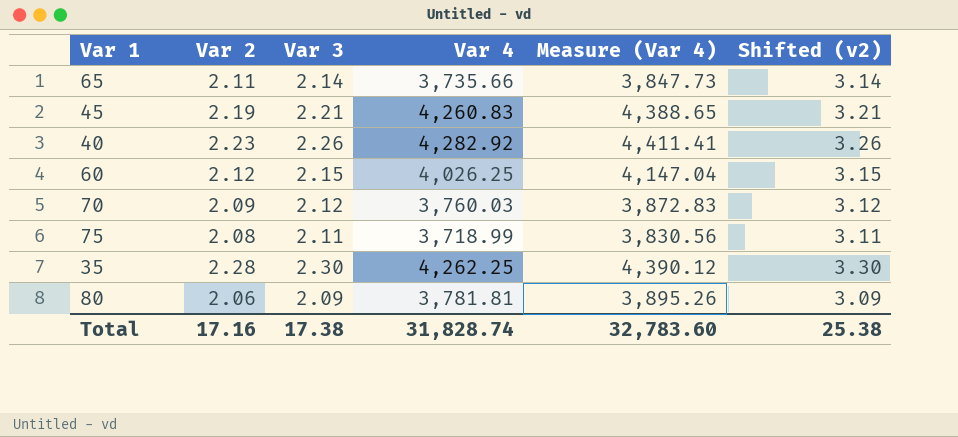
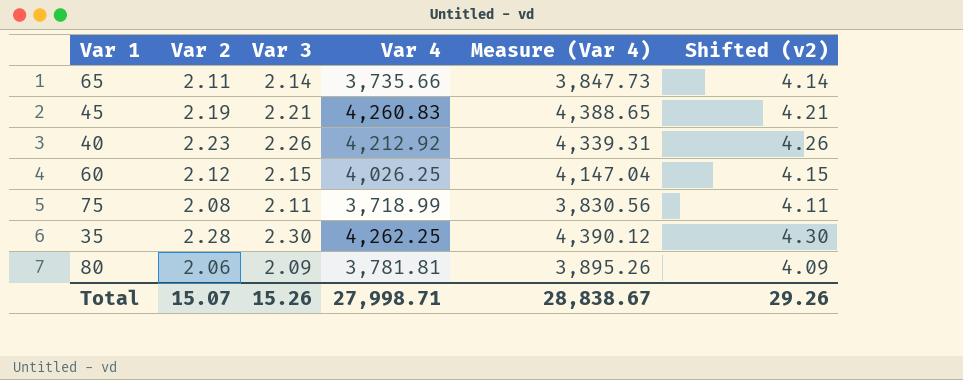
column Shifted (v2) | formula: [Var 3] + 1 -> [Var 3] + 2
row 70: 2.09 | 2.12 | 3,760.03 | 3,872.83 | 3.12 -> none
40 | Var 4: 4,282.92 -> 4,212.92
40 | Measure (Var 4): 4,411.41 -> 4,339.31
Total | Var 2: 17.16 -> 15.07
Total | Var 3: 17.38 -> 15.26
Total | Var 4: 31,828.74 -> 27,998.71
Total | Measure (Var 4): 32,783.60 -> 28,838.67
Total | Shifted (v2): 25.38 -> 29.26

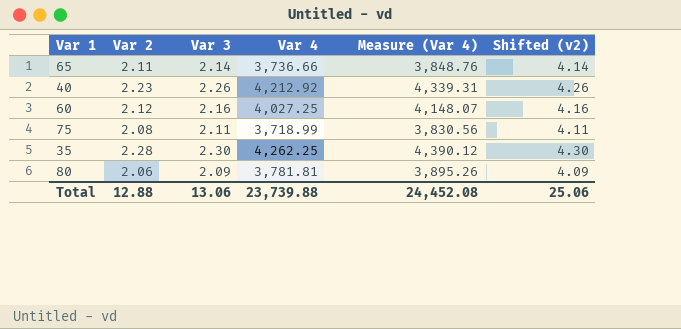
row 45: 2.19 | 2.21 | 4,260.83 | 4,388.65 | 4.21 -> none
65 | Var 4: 3,735.66 -> 3,736.66
65 | Measure (Var 4): 3,847.73 -> 3,848.76
60 | Var 3: 2.15 -> 2.16
60 | Var 4: 4,026.25 -> 4,027.25
60 | Measure (Var 4): 4,147.04 -> 4,148.07
60 | Shifted (v2): 4.15 -> 4.16
Total | Var 2: 15.07 -> 12.88
Total | Var 3: 15.26 -> 13.06
Total | Var 4: 27,998.71 -> 23,739.88
Total | Measure (Var 4): 28,838.67 -> 24,452.08
Total | Shifted (v2): 29.26 -> 25.06

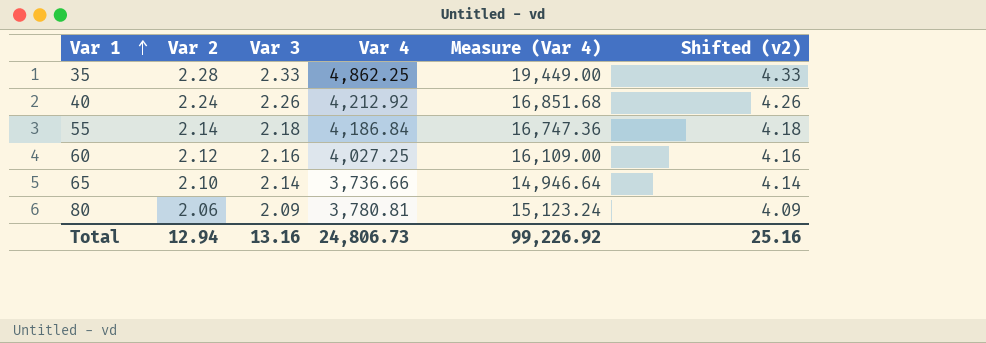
row order: none -> Var 1 ascending
column Measure (Var 4) | formula: [Var 4] * 1.03 -> [Var 4] * 4
row 75: 2.08 | 2.11 | 3,718.99 | 3,830.56 | 4.11 -> none
35 | Var 3: 2.30 -> 2.33
35 | Var 4: 4,262.25 -> 4,862.25
35 | Shifted (v2): 4.30 -> 4.33
40 | Var 2: 2.23 -> 2.24
row 55: none -> 2.14 | 2.18 | 4,186.84 | 16,747.36 | 4.18
65 | Var 2: 2.11 -> 2.10
80 | Var 4: 3,781.81 -> 3,780.81
Total | Var 2: 12.88 -> 12.94
Total | Var 3: 13.06 -> 13.16
Total | Var 4: 23,739.88 -> 24,806.73
Total | Measure (Var 4): 24,452.08 -> 99,226.92
Total | Shifted (v2): 25.06 -> 25.16

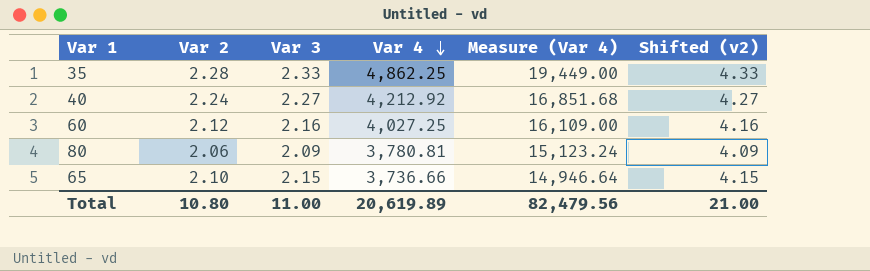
row order: Var 1 ascending -> Var 4 descending
row 55: 2.14 | 2.18 | 4,186.84 | 16,747.36 | 4.18 -> none
40 | Var 3: 2.26 -> 2.27
40 | Shifted (v2): 4.26 -> 4.27
65 | Var 3: 2.14 -> 2.15
65 | Shifted (v2): 4.14 -> 4.15
Total | Var 2: 12.94 -> 10.80
Total | Var 3: 13.16 -> 11.00
Total | Var 4: 24,806.73 -> 20,619.89
Total | Measure (Var 4): 99,226.92 -> 82,479.56
Total | Shifted (v2): 25.16 -> 21.00

